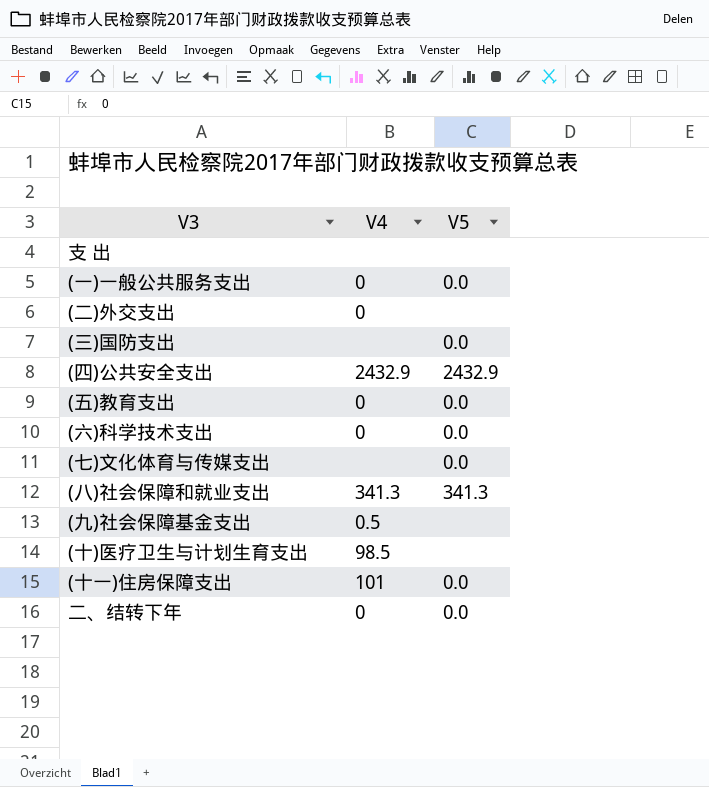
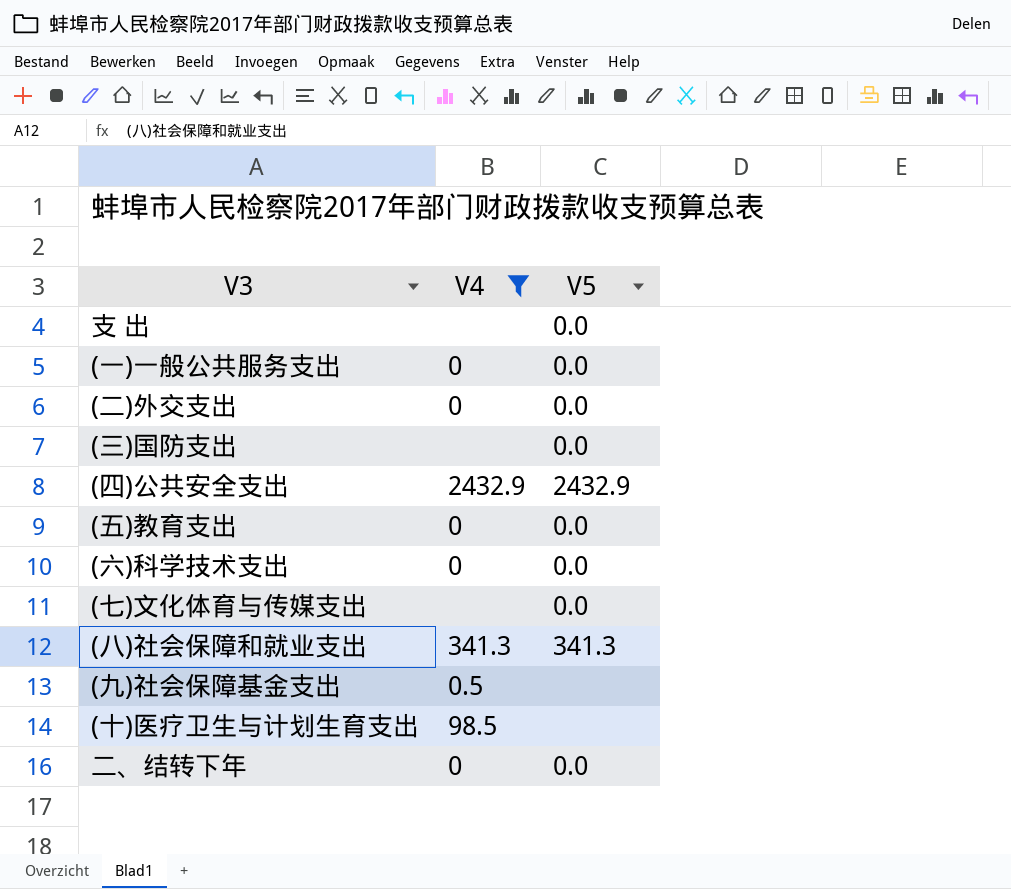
filter: none -> V4 != 101
支 出 | V5: none -> 0.0
(二)外交支出 | V5: none -> 0.0

